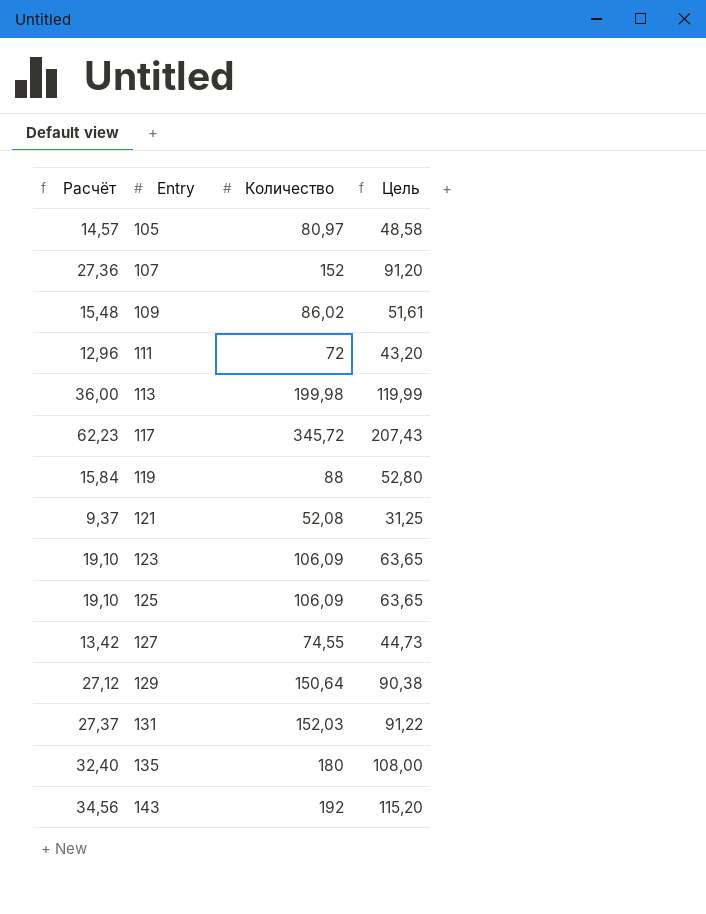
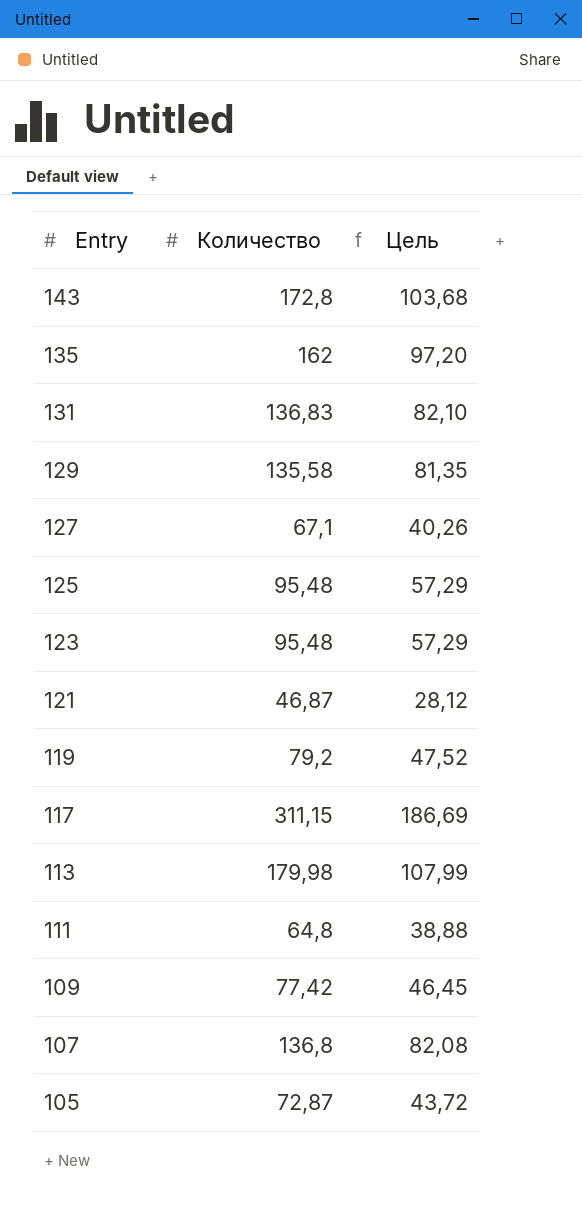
row order: Entry ascending -> Entry descending
column Расчёт | formula: [Количество] * 0,18 -> none
143 | Количество: 192 -> 172,8
143 | Цель: 115,20 -> 103,68
135 | Количество: 180 -> 162
135 | Цель: 108,00 -> 97,20
131 | Количество: 152,03 -> 136,83
131 | Цель: 91,22 -> 82,10
129 | Количество: 150,64 -> 135,58
129 | Цель: 90,38 -> 81,35
127 | Количество: 74,55 -> 67,1
127 | Цель: 44,73 -> 40,26
125 | Количество: 106,09 -> 95,48
125 | Цель: 63,65 -> 57,29
123 | Количество: 106,09 -> 95,48
123 | Цель: 63,65 -> 57,29
121 | Количество: 52,08 -> 46,87
121 | Цель: 31,25 -> 28,12
119 | Количество: 88 -> 79,2
119 | Цель: 52,80 -> 47,52
117 | Количество: 345,72 -> 311,15
117 | Цель: 207,43 -> 186,69
113 | Количество: 199,98 -> 179,98
113 | Цель: 119,99 -> 107,99
111 | Количество: 72 -> 64,8
111 | Цель: 43,20 -> 38,88
109 | Количество: 86,02 -> 77,42
109 | Цель: 51,61 -> 46,45
107 | Количество: 152 -> 136,8
107 | Цель: 91,20 -> 82,08
105 | Количество: 80,97 -> 72,87
105 | Цель: 48,58 -> 43,72

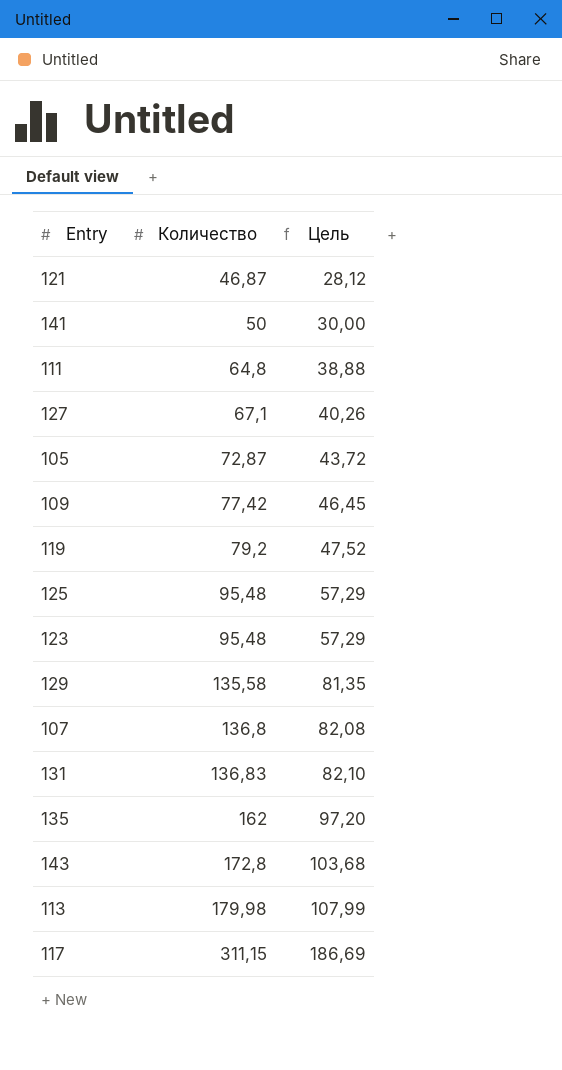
row order: Entry descending -> Количество ascending
row 141: none -> 50 | 30,00

